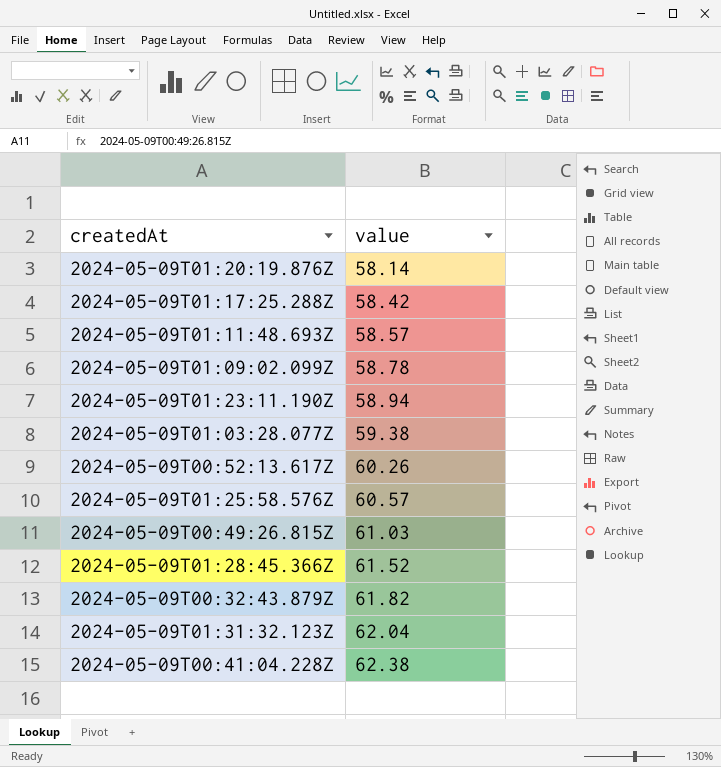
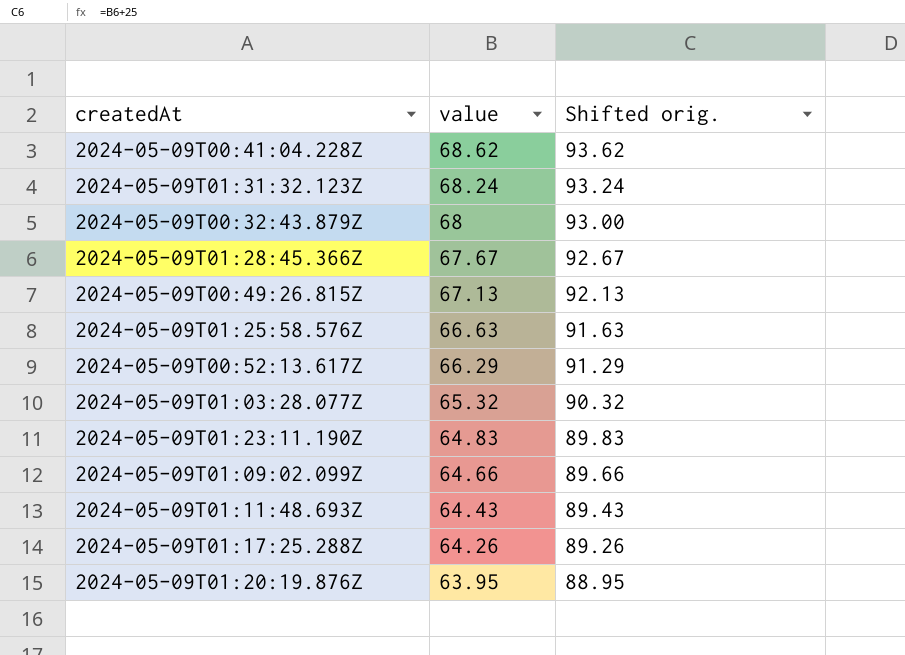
row order: value ascending -> value descending
column Shifted orig. | formula: none -> [value] + 25
2024-05-09T00:41:04.228Z | value: 62.38 -> 68.62
2024-05-09T01:31:32.123Z | value: 62.04 -> 68.24
2024-05-09T00:32:43.879Z | value: 61.82 -> 68
2024-05-09T01:28:45.366Z | value: 61.52 -> 67.67
2024-05-09T00:49:26.815Z | value: 61.03 -> 67.13
2024-05-09T01:25:58.576Z | value: 60.57 -> 66.63
2024-05-09T00:52:13.617Z | value: 60.26 -> 66.29
2024-05-09T01:03:28.077Z | value: 59.38 -> 65.32
2024-05-09T01:23:11.190Z | value: 58.94 -> 64.83
2024-05-09T01:09:02.099Z | value: 58.78 -> 64.66
2024-05-09T01:11:48.693Z | value: 58.57 -> 64.43
2024-05-09T01:17:25.288Z | value: 58.42 -> 64.26
2024-05-09T01:20:19.876Z | value: 58.14 -> 63.95

